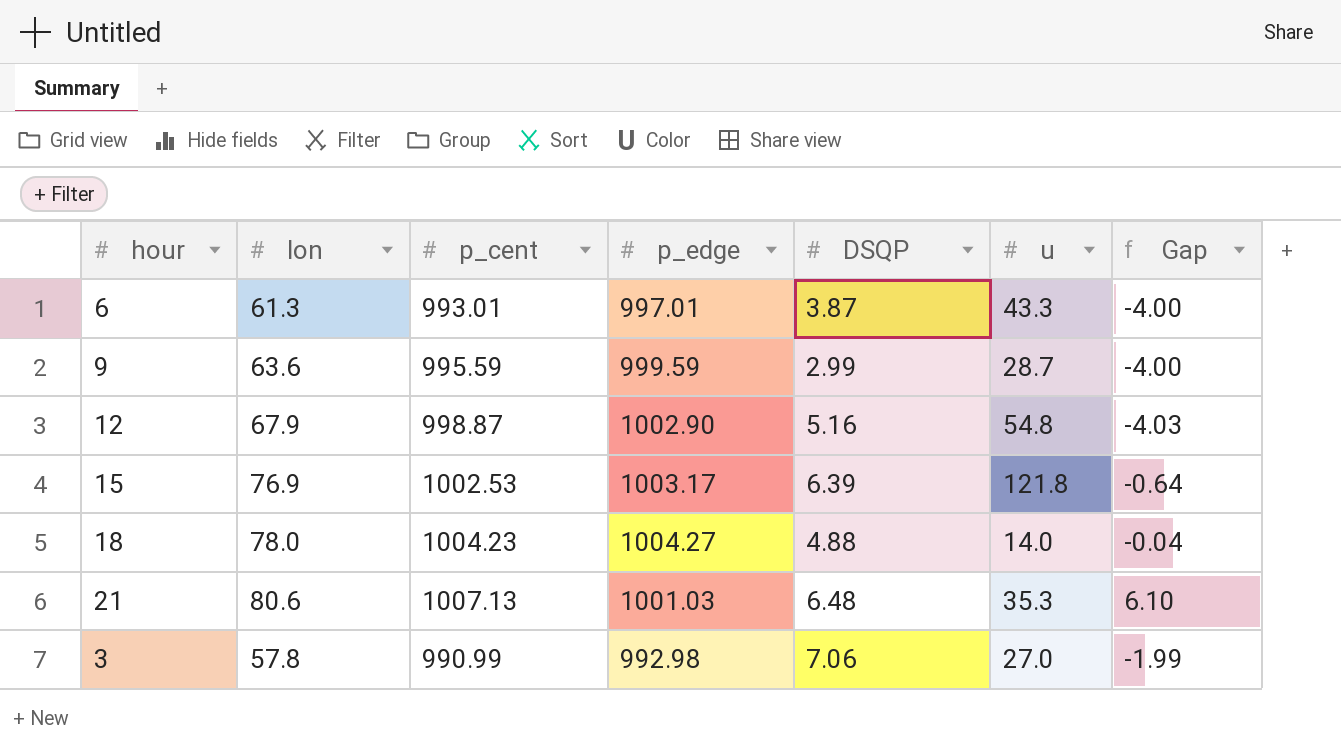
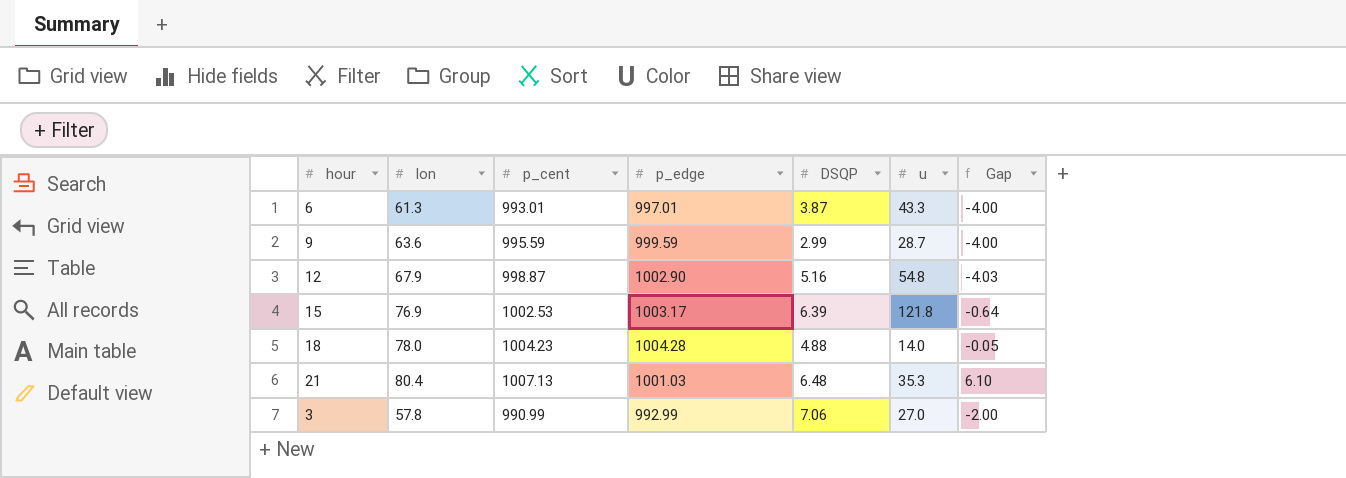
18 | p_edge: 1004.27 -> 1004.28
18 | Gap: -0.04 -> -0.05
21 | lon: 80.6 -> 80.4
3 | p_edge: 992.98 -> 992.99
3 | Gap: -1.99 -> -2.00

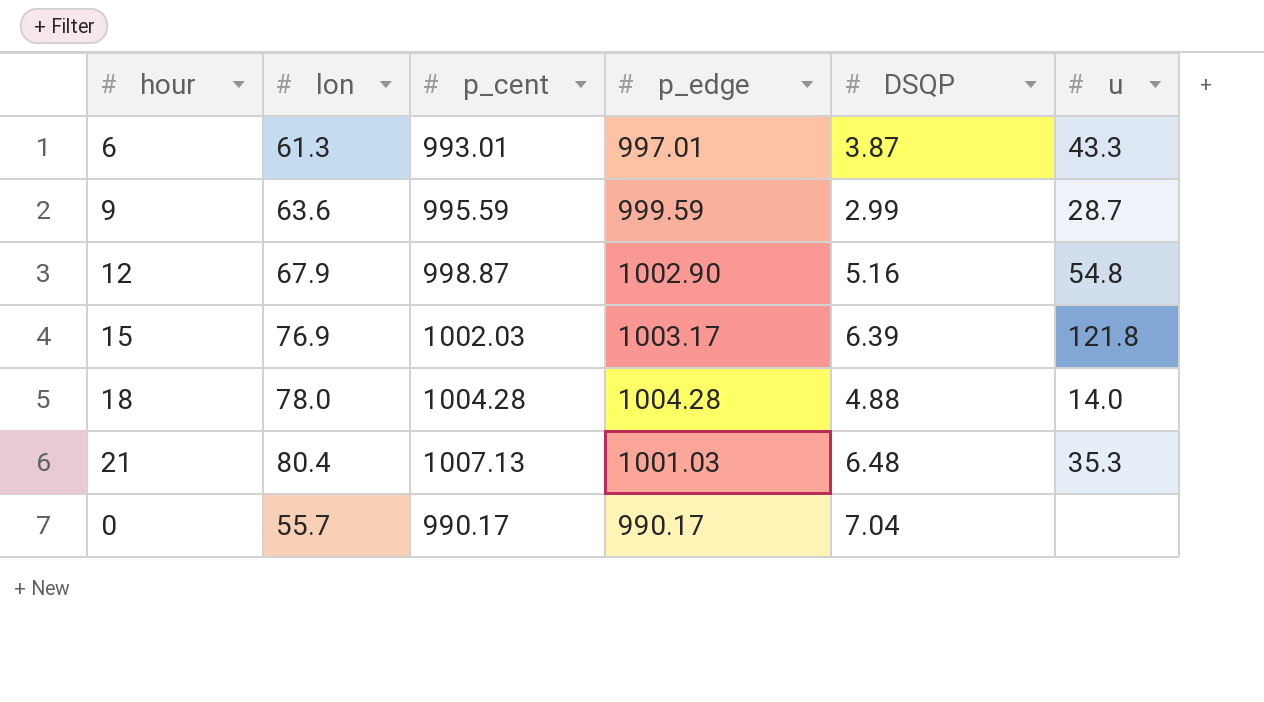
column Gap | formula: [p_cent] - [p_edge] -> none
row 3: 57.8 | 990.99 | 992.99 | 7.06 | 27.0 | -2.00 -> none
15 | p_cent: 1002.53 -> 1002.03
18 | p_cent: 1004.23 -> 1004.28
row 0: none -> 55.7 | 990.17 | 990.17 | 7.04 | none

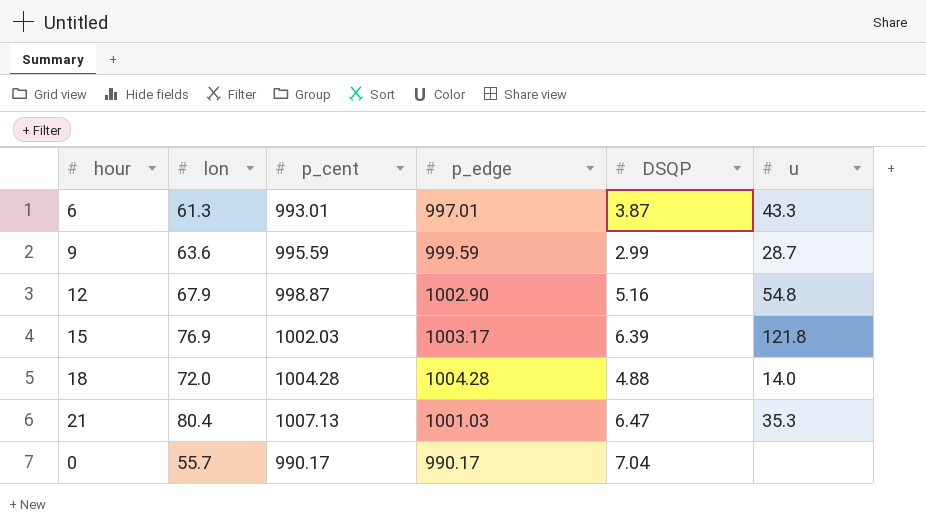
18 | lon: 78.0 -> 72.0
21 | DSQP: 6.48 -> 6.47

